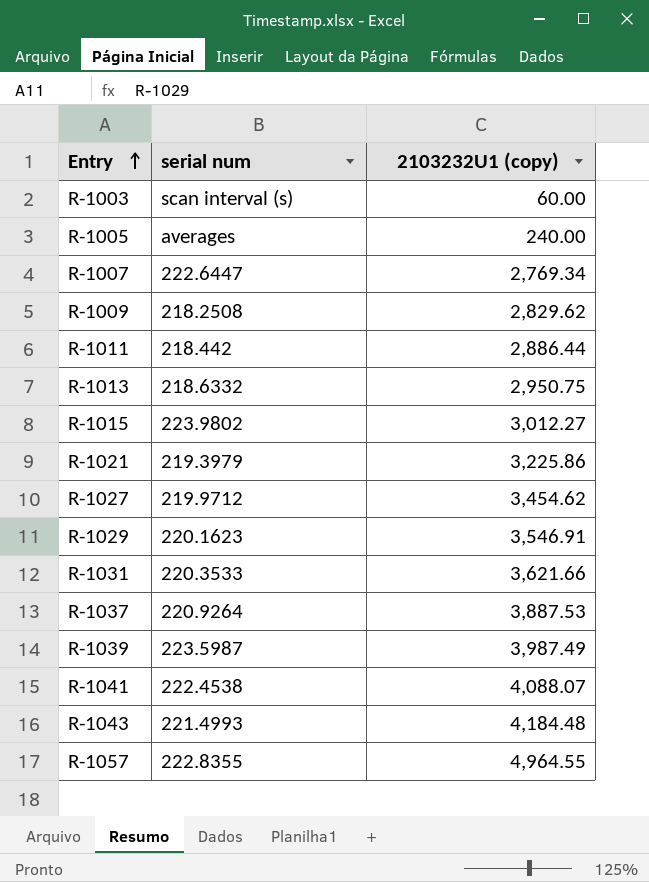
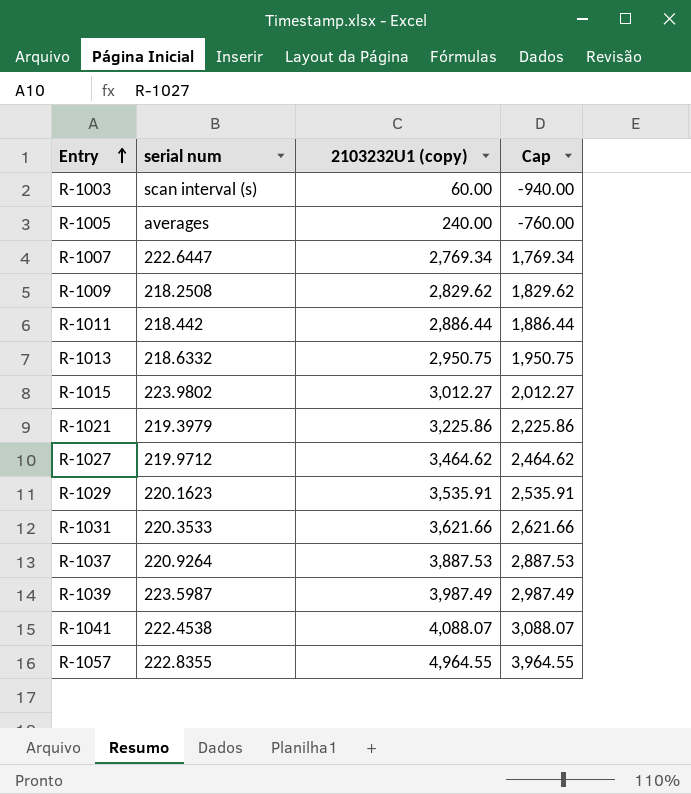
column Cap | formula: none -> [2103232U1 (copy)] - 1000
row R-1043: 221.4993 | 4,184.48 -> none
R-1027 | 2103232U1 (copy): 3,454.62 -> 3,464.62
R-1029 | 2103232U1 (copy): 3,546.91 -> 3,535.91

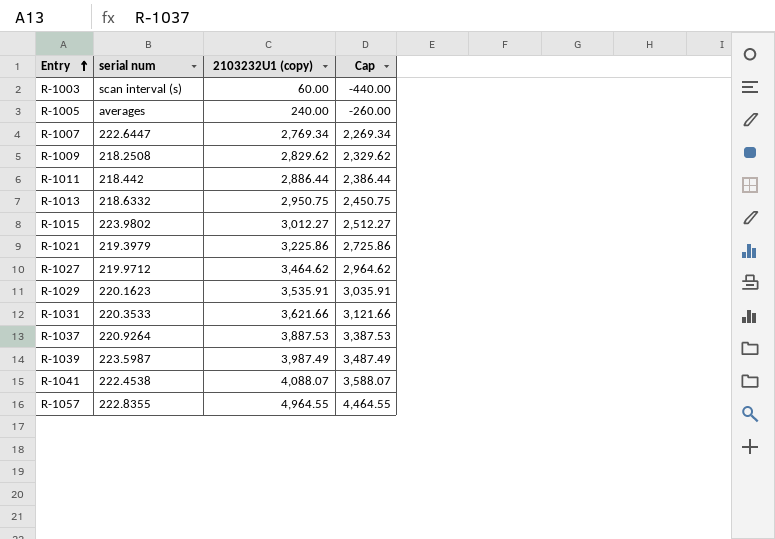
column Cap | formula: [2103232U1 (copy)] - 1000 -> [2103232U1 (copy)] - 500

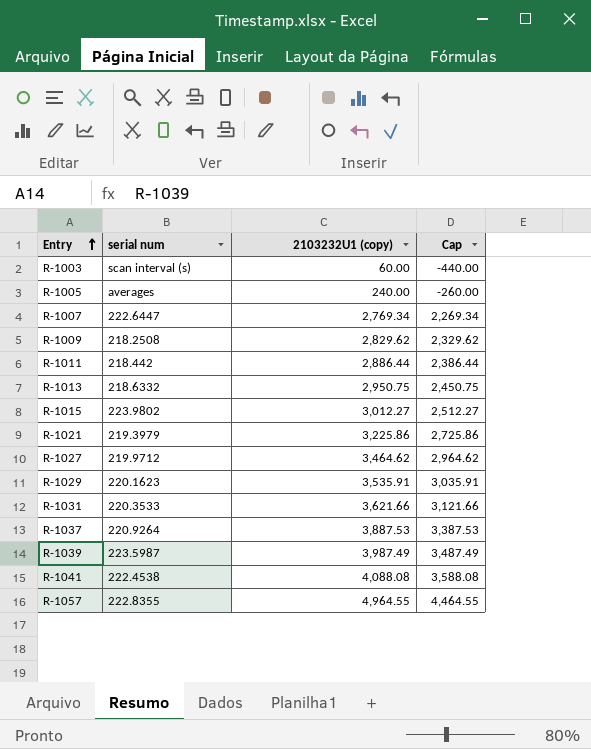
R-1041 | 2103232U1 (copy): 4,088.07 -> 4,088.08
R-1041 | Cap: 3,588.07 -> 3,588.08

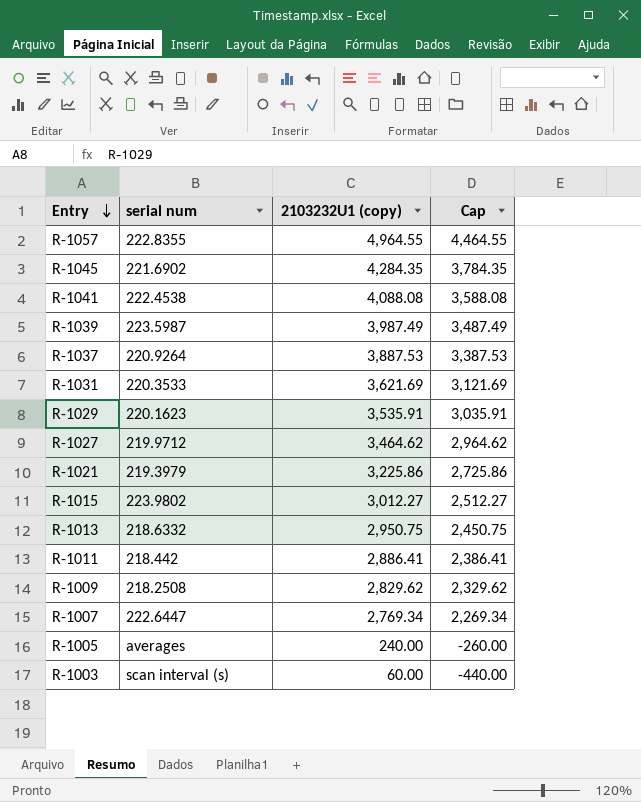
row order: Entry ascending -> Entry descending
row R-1045: none -> 221.6902 | 4,284.35 | 3,784.35
R-1031 | 2103232U1 (copy): 3,621.66 -> 3,621.69
R-1031 | Cap: 3,121.66 -> 3,121.69
R-1011 | 2103232U1 (copy): 2,886.44 -> 2,886.41
R-1011 | Cap: 2,386.44 -> 2,386.41

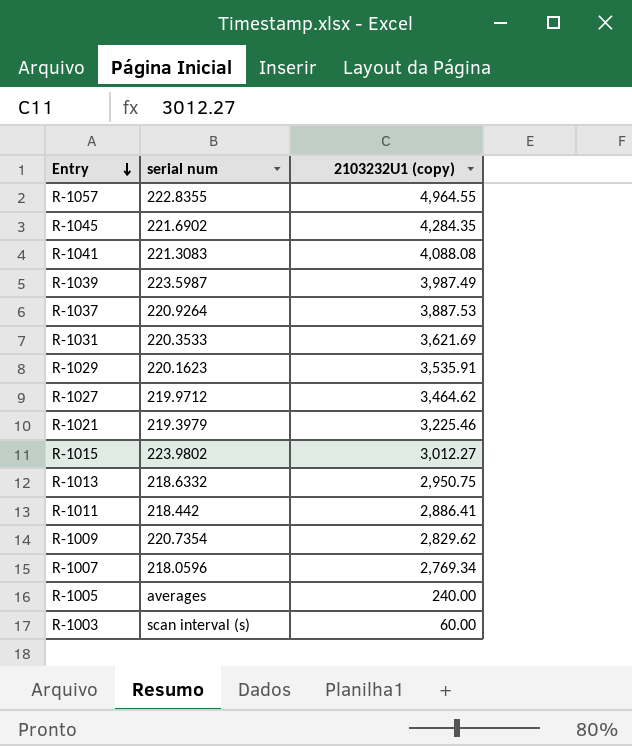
column Cap | formula: [2103232U1 (copy)] - 500 -> none
R-1041 | serial num: 222.4538 -> 221.3083
R-1021 | 2103232U1 (copy): 3,225.86 -> 3,225.46
R-1009 | serial num: 218.2508 -> 220.7354
R-1007 | serial num: 222.6447 -> 218.0596

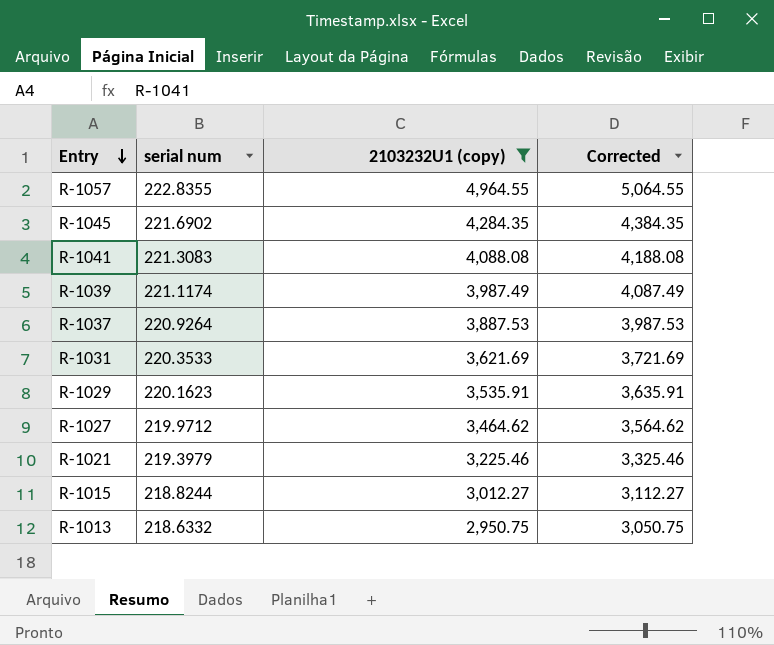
filter: none -> 2103232U1 (copy) >= 2,950.75
column Corrected | formula: none -> [2103232U1 (copy)] + 100
R-1039 | serial num: 223.5987 -> 221.1174
R-1015 | serial num: 223.9802 -> 218.8244

